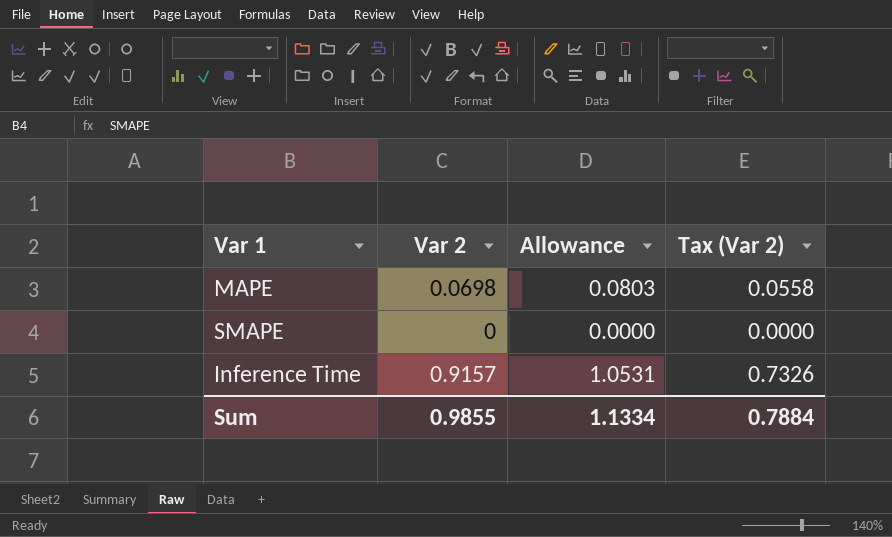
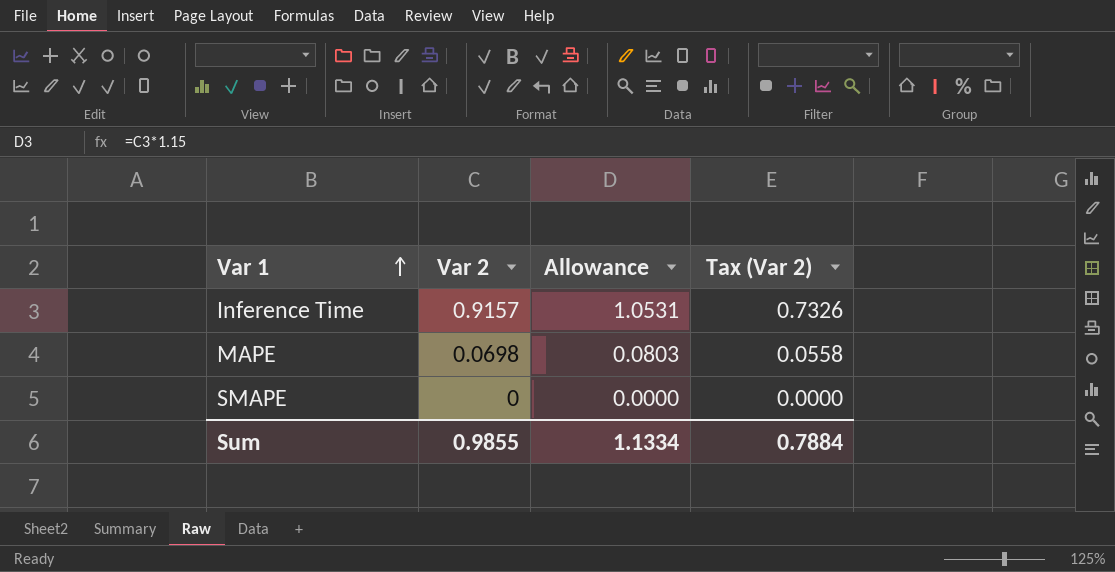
row order: none -> Var 1 ascending

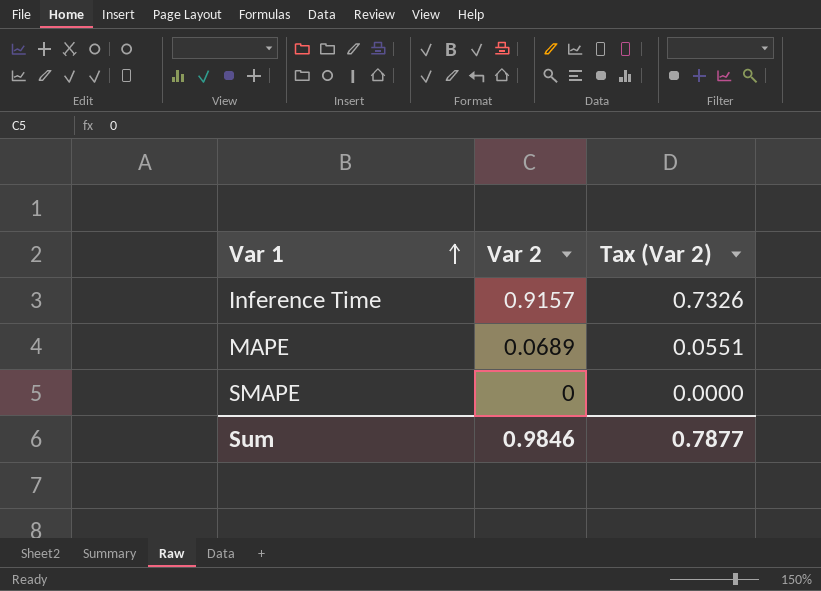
column Allowance | formula: [Var 2] * 1.15 -> none
MAPE | Var 2: 0.0698 -> 0.0689
MAPE | Tax (Var 2): 0.0558 -> 0.0551
Sum | Var 2: 0.9855 -> 0.9846
Sum | Tax (Var 2): 0.7884 -> 0.7877

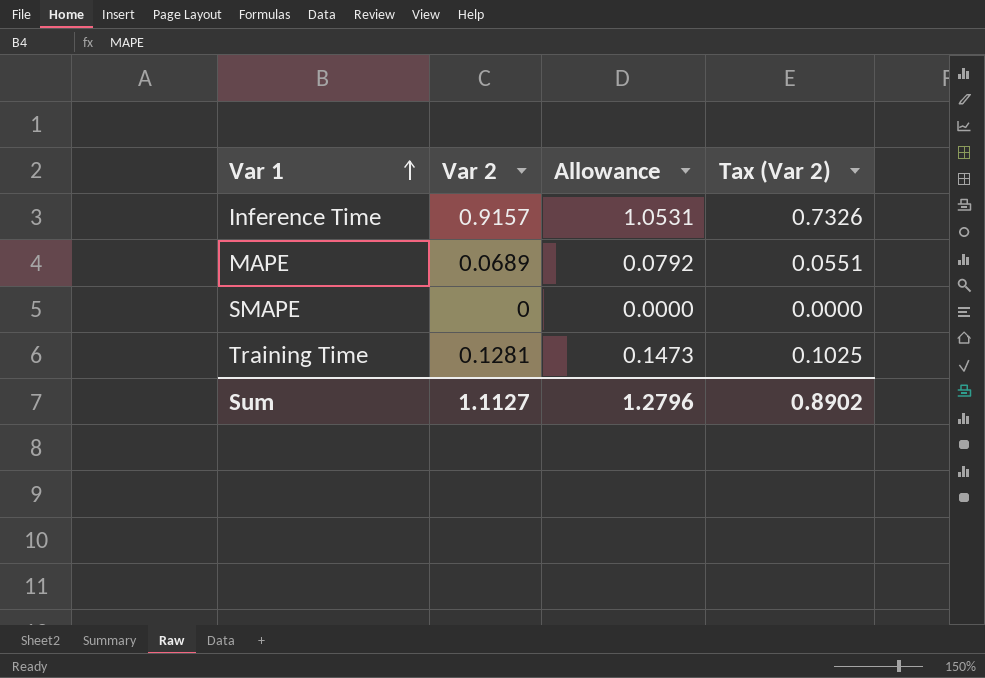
column Allowance | formula: none -> [Var 2] * 1.15
row Training Time: none -> 0.1281 | 0.1473 | 0.1025
Sum | Var 2: 0.9846 -> 1.1127
Sum | Tax (Var 2): 0.7877 -> 0.8902

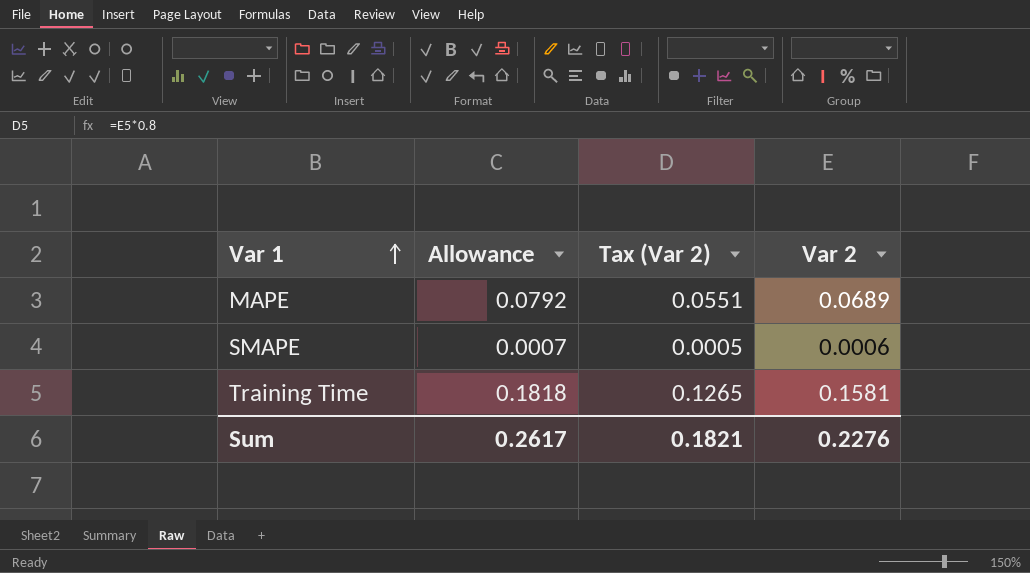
column Var 2 | position: 2 -> 4
row Inference Time: 0.9157 | 1.0531 | 0.7326 -> none
SMAPE | Allowance: 0.0000 -> 0.0007
SMAPE | Tax (Var 2): 0.0000 -> 0.0005
SMAPE | Var 2: 0 -> 0.0006
Training Time | Allowance: 0.1473 -> 0.1818
Training Time | Tax (Var 2): 0.1025 -> 0.1265
Training Time | Var 2: 0.1281 -> 0.1581
Sum | Allowance: 1.2796 -> 0.2617
Sum | Tax (Var 2): 0.8902 -> 0.1821
Sum | Var 2: 1.1127 -> 0.2276

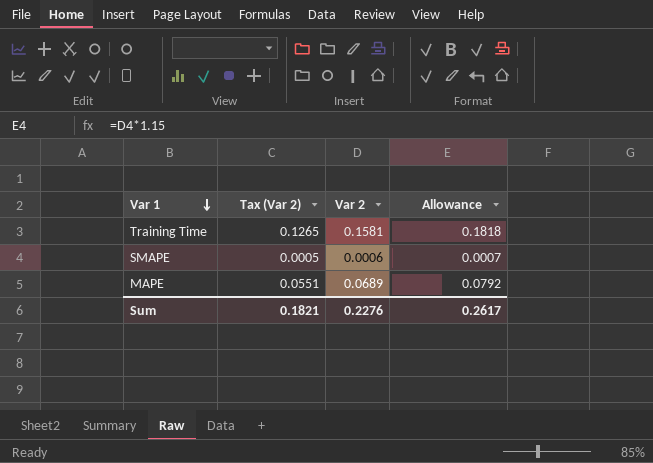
row order: Var 1 ascending -> Var 1 descending
column Allowance | position: 2 -> 4

